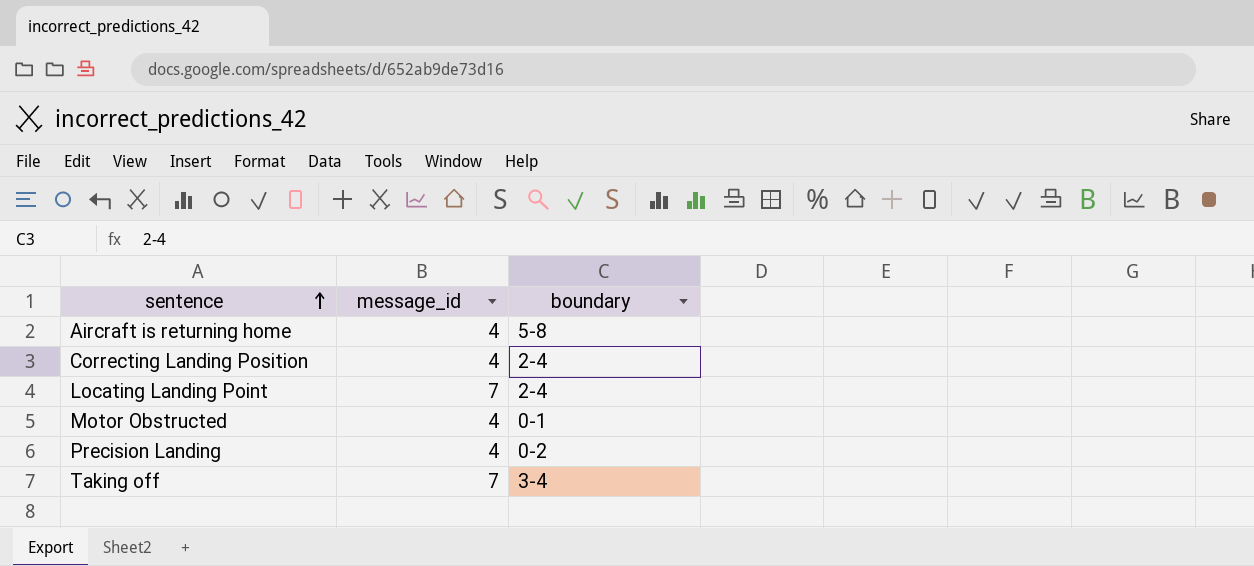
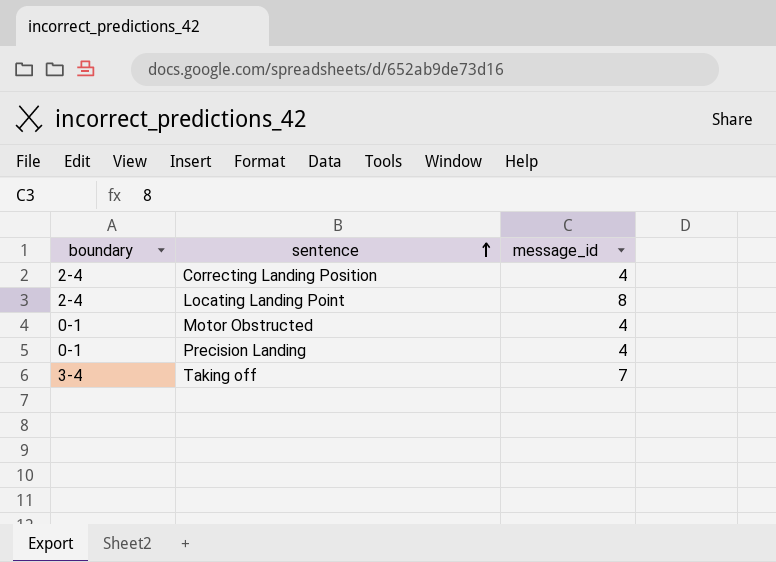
column boundary | position: 3 -> 1
row Aircraft is returning home: 4 | 5-8 -> none
Locating Landing Point | message_id: 7 -> 8
Precision Landing | boundary: 0-2 -> 0-1

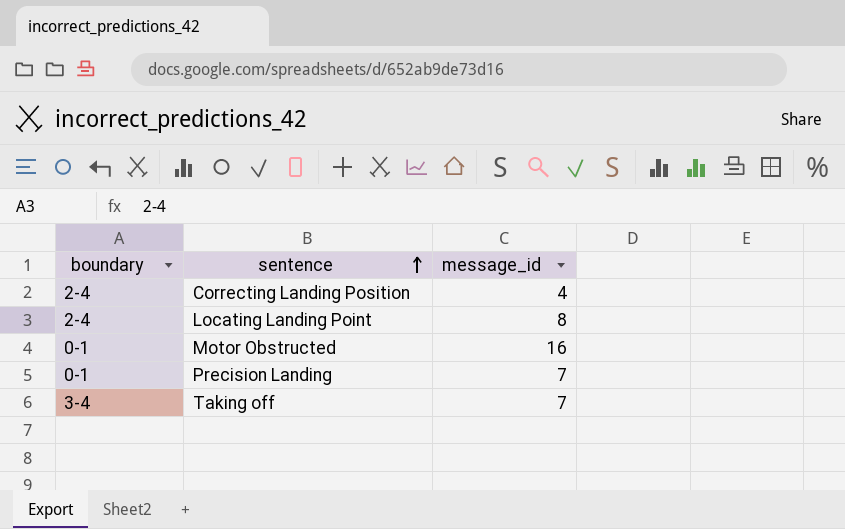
Motor Obstructed | message_id: 4 -> 16
Precision Landing | message_id: 4 -> 7

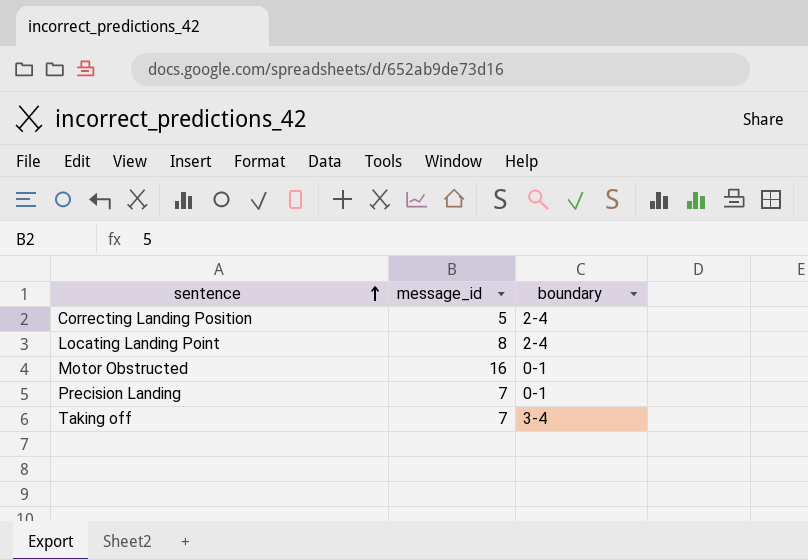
column boundary | position: 1 -> 3
Correcting Landing Position | message_id: 4 -> 5

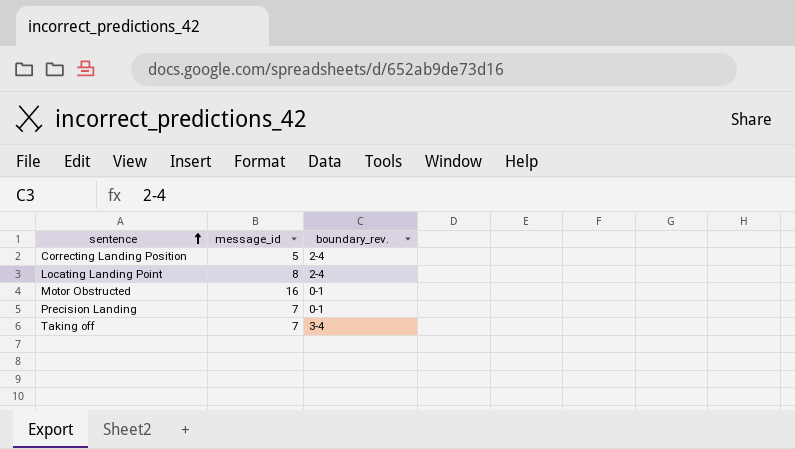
column name: boundary -> boundary_rev.

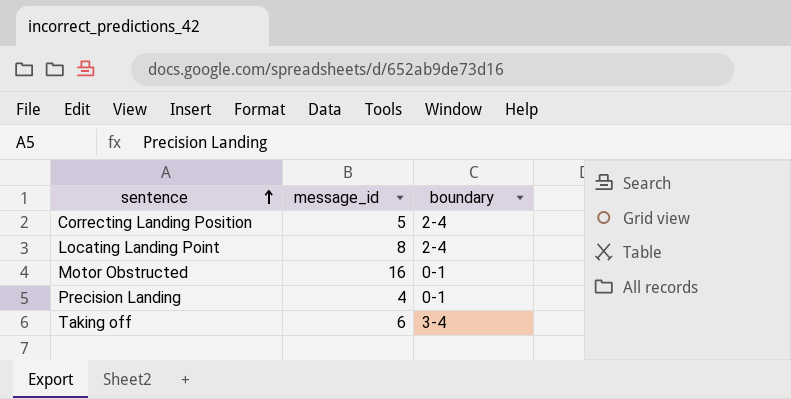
column name: boundary_rev. -> boundary
Precision Landing | message_id: 7 -> 4
Taking off | message_id: 7 -> 6

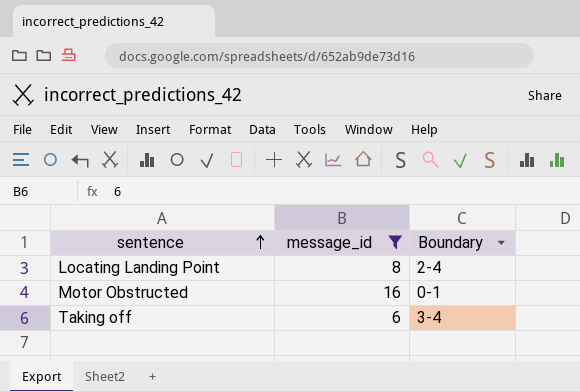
filter: none -> message_id >= 6
column name: boundary -> Boundary

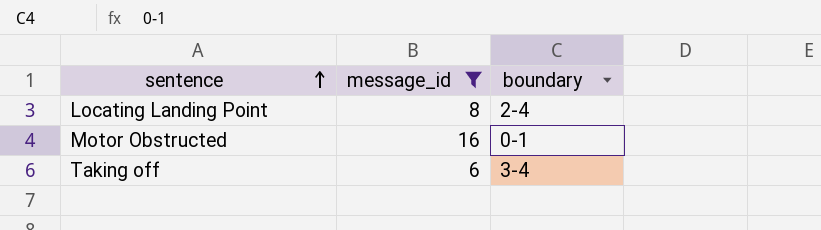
column name: Boundary -> boundary

